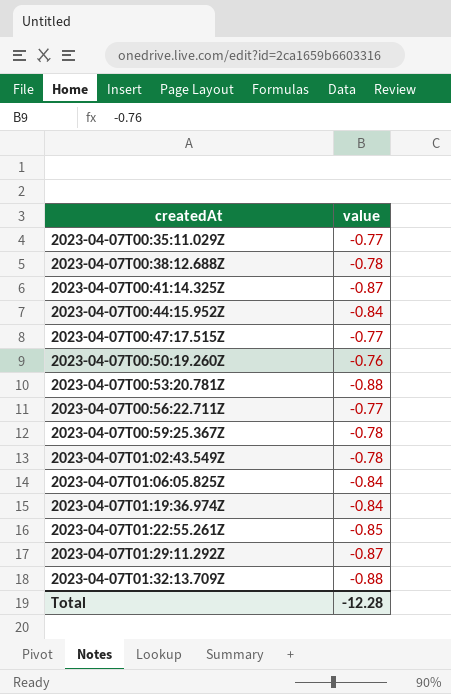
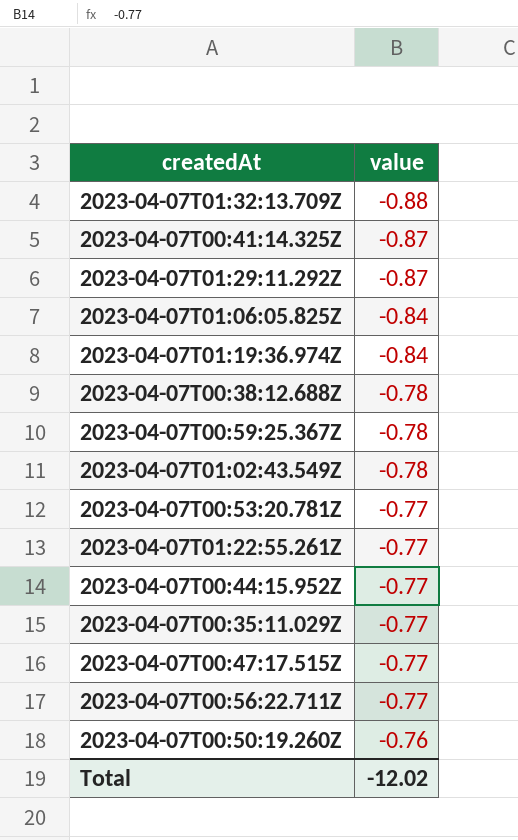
row order: createdAt ascending -> value ascending
2023-04-07T00:53:20.781Z | value: -0.88 -> -0.77
2023-04-07T01:22:55.261Z | value: -0.85 -> -0.77
2023-04-07T00:44:15.952Z | value: -0.84 -> -0.77
Total | value: -12.28 -> -12.02

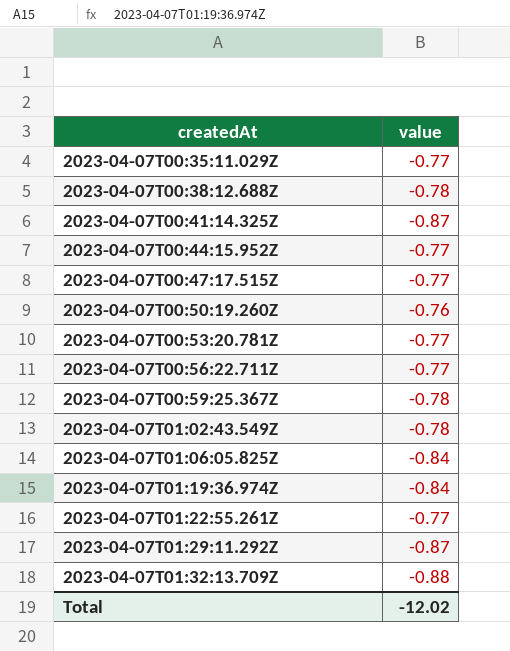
row order: value ascending -> createdAt ascending

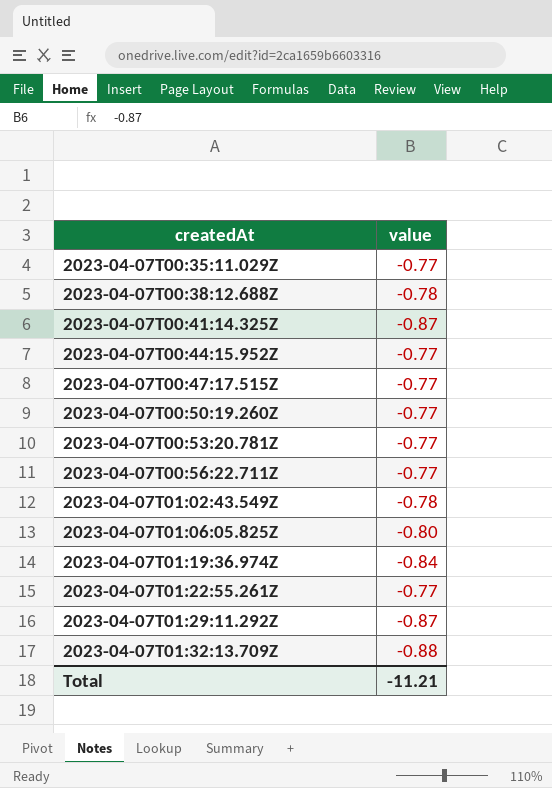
row 2023-04-07T00:59:25.367Z: -0.78 -> none
2023-04-07T00:50:19.260Z | value: -0.76 -> -0.77
2023-04-07T01:06:05.825Z | value: -0.84 -> -0.80
Total | value: -12.02 -> -11.21

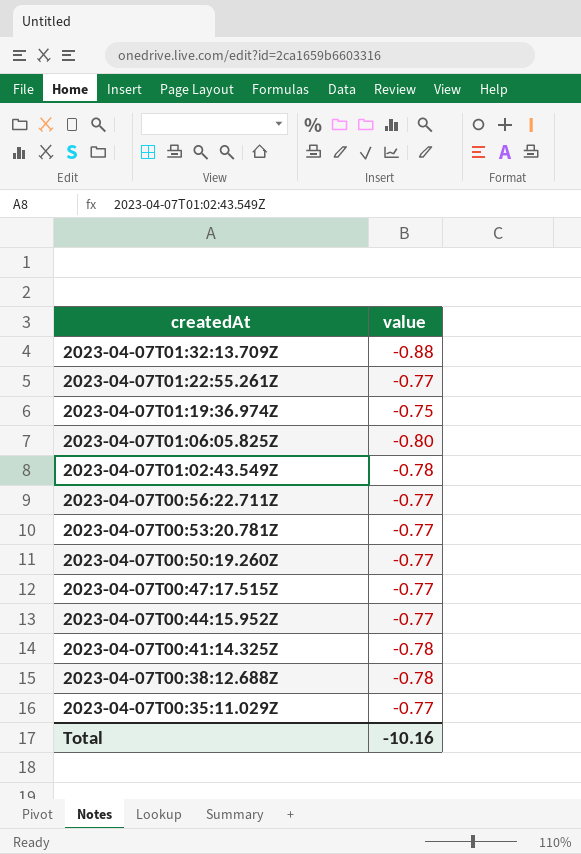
row order: createdAt ascending -> createdAt descending
row 2023-04-07T01:29:11.292Z: -0.87 -> none
2023-04-07T01:19:36.974Z | value: -0.84 -> -0.75
2023-04-07T00:41:14.325Z | value: -0.87 -> -0.78
Total | value: -11.21 -> -10.16

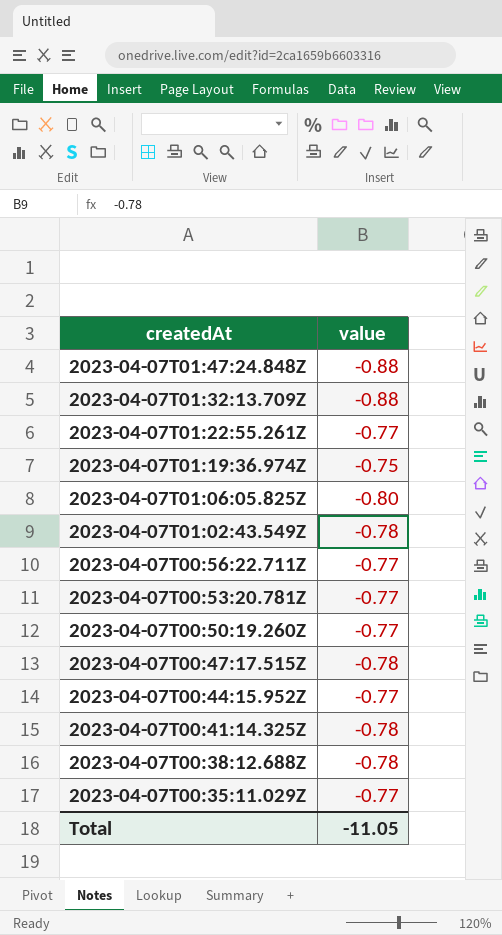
row 2023-04-07T01:47:24.848Z: none -> -0.88
2023-04-07T00:47:17.515Z | value: -0.77 -> -0.78
Total | value: -10.16 -> -11.05

